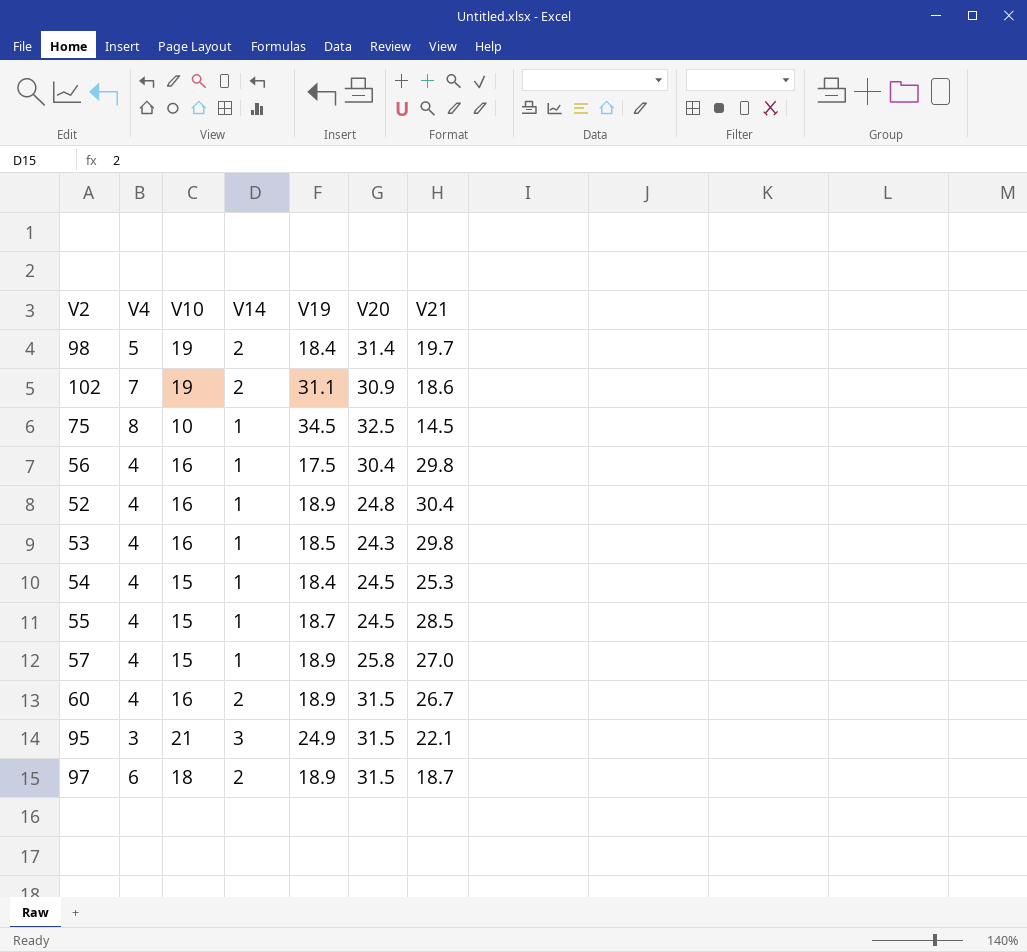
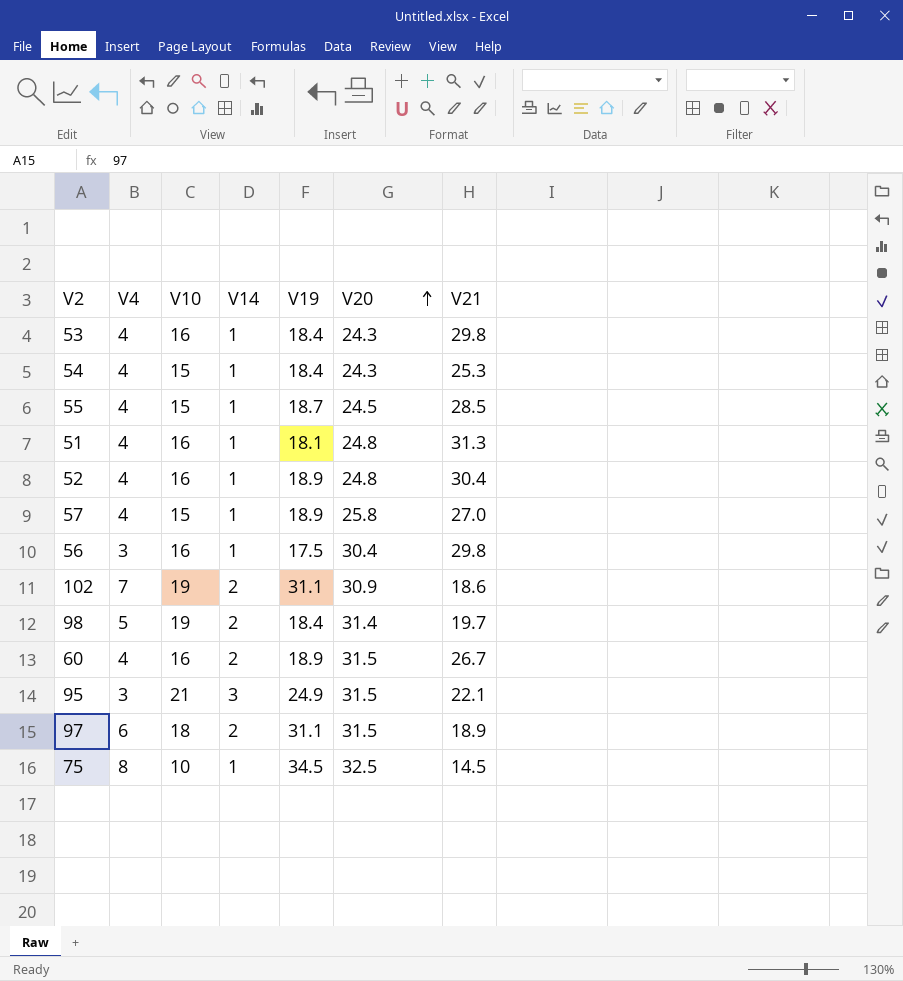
row order: none -> V20 ascending
53 | V19: 18.5 -> 18.4
54 | V20: 24.5 -> 24.3
row 51: none -> 4 | 16 | 1 | 18.1 | 24.8 | 31.3
56 | V4: 4 -> 3
97 | V19: 18.9 -> 31.1
97 | V21: 18.7 -> 18.9

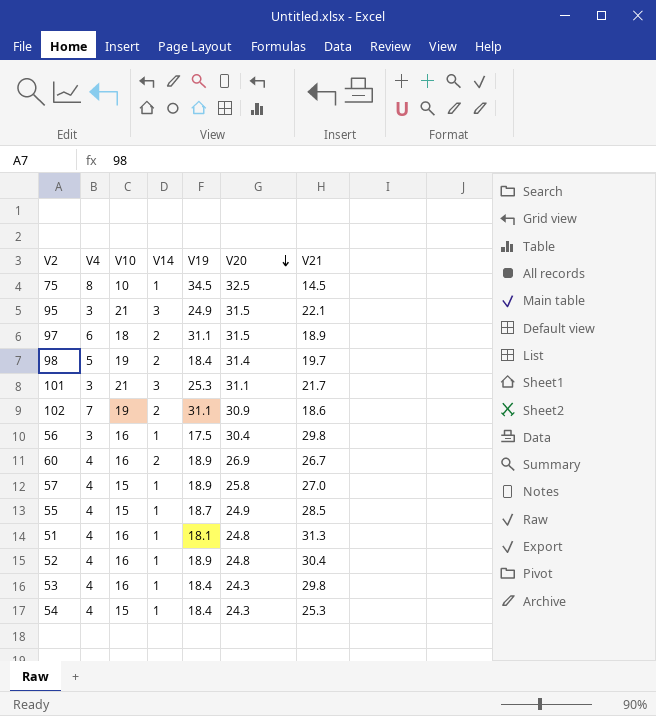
row order: V20 ascending -> V20 descending
row 101: none -> 3 | 21 | 3 | 25.3 | 31.1 | 21.7
60 | V20: 31.5 -> 26.9
55 | V20: 24.5 -> 24.9

